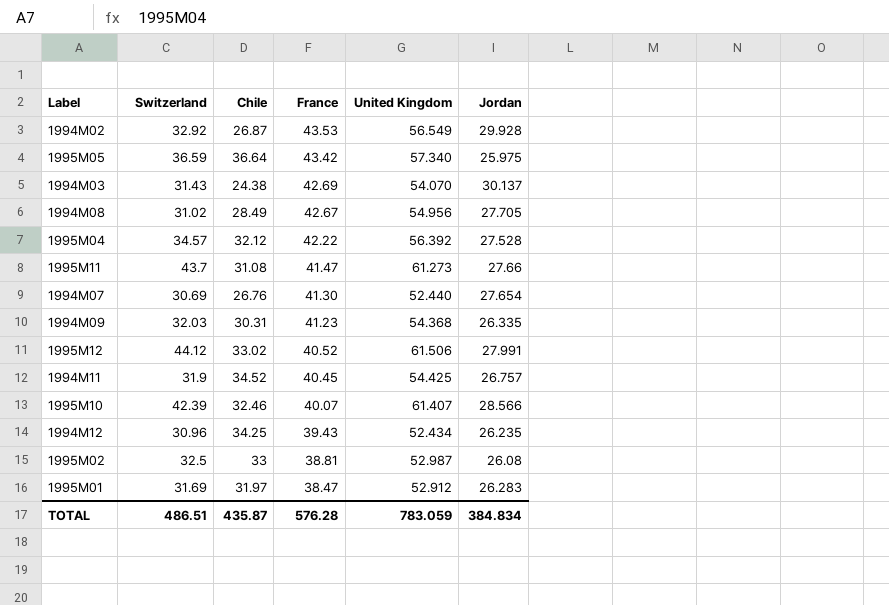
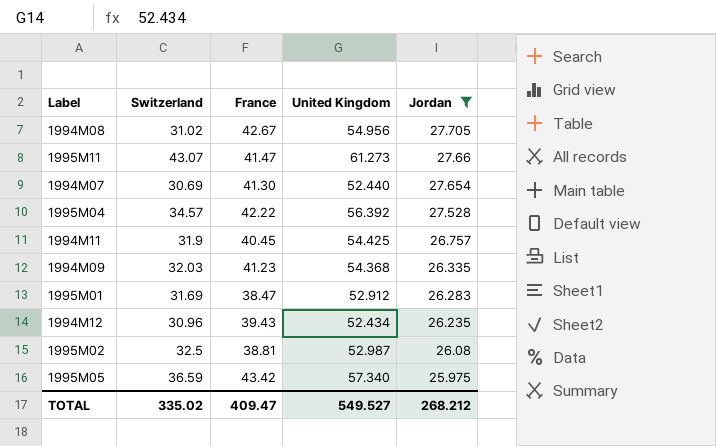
filter: none -> Jordan <= 27.705
row order: France descending -> Jordan descending
column Chile | position: 3 -> none
1995M11 | Switzerland: 43.7 -> 43.07
TOTAL | Switzerland: 486.51 -> 335.02
TOTAL | France: 576.28 -> 409.47
TOTAL | United Kingdom: 783.059 -> 549.527
TOTAL | Jordan: 384.834 -> 268.212

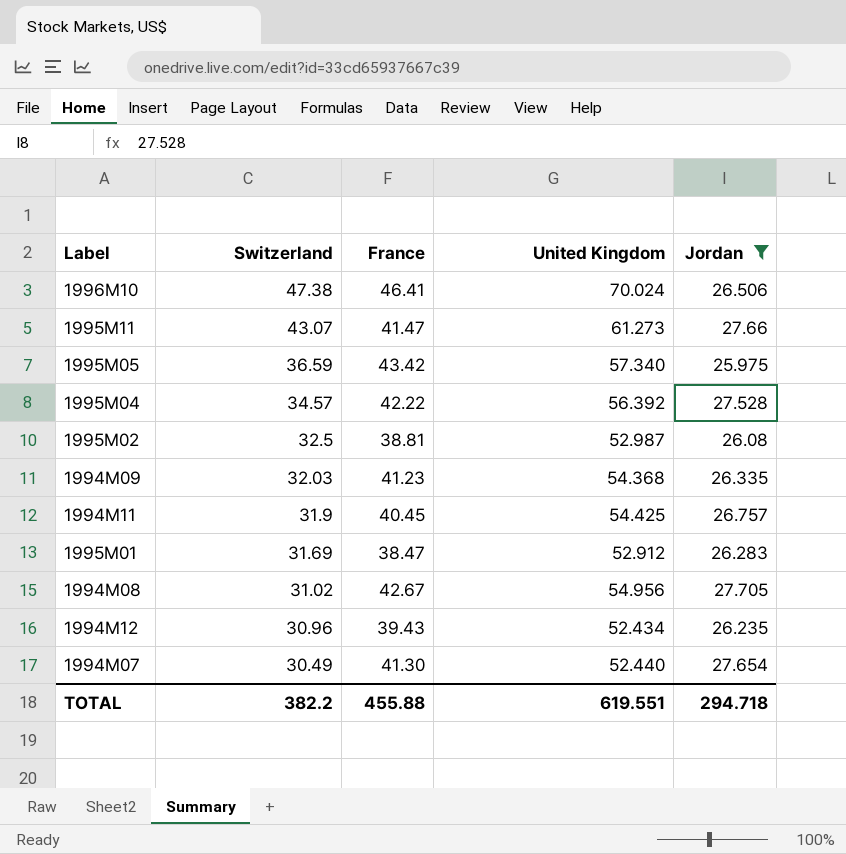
row order: Jordan descending -> Switzerland descending
row 1996M10: none -> 47.38 | 46.41 | 70.024 | 26.506
1994M07 | Switzerland: 30.69 -> 30.49
TOTAL | Switzerland: 335.02 -> 382.2
TOTAL | France: 409.47 -> 455.88
TOTAL | United Kingdom: 549.527 -> 619.551
TOTAL | Jordan: 268.212 -> 294.718

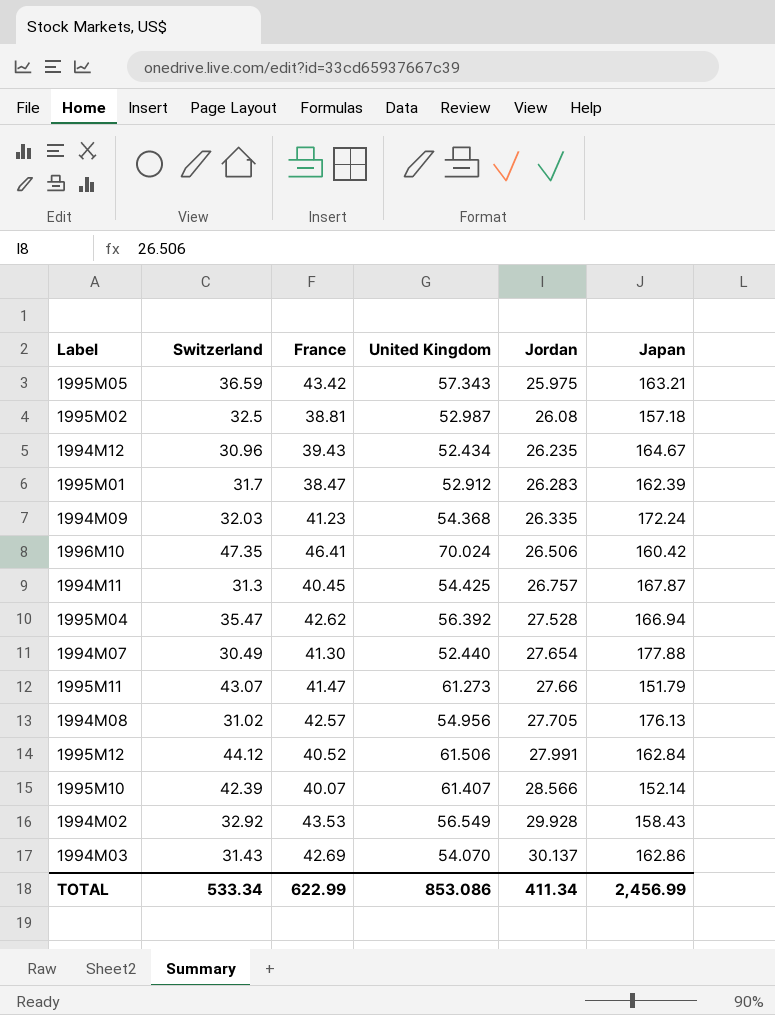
filter: Jordan <= 27.705 -> none
row order: Switzerland descending -> Jordan ascending
column Japan | position: none -> 6
1995M05 | United Kingdom: 57.340 -> 57.343
1995M01 | Switzerland: 31.69 -> 31.7
1996M10 | Switzerland: 47.38 -> 47.35
1994M11 | Switzerland: 31.9 -> 31.3
1995M04 | Switzerland: 34.57 -> 35.47
1995M04 | France: 42.22 -> 42.62
1994M08 | France: 42.67 -> 42.57
TOTAL | Switzerland: 382.2 -> 533.34
TOTAL | France: 455.88 -> 622.99
TOTAL | United Kingdom: 619.551 -> 853.086
TOTAL | Jordan: 294.718 -> 411.34

